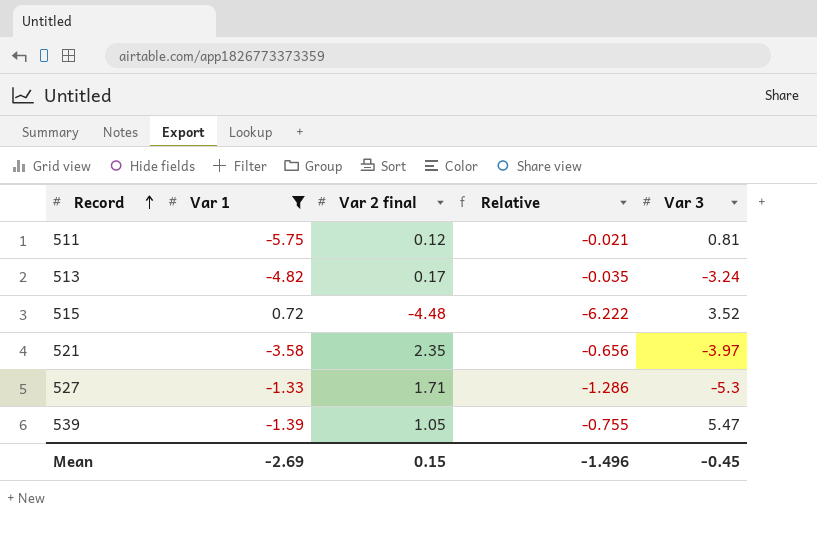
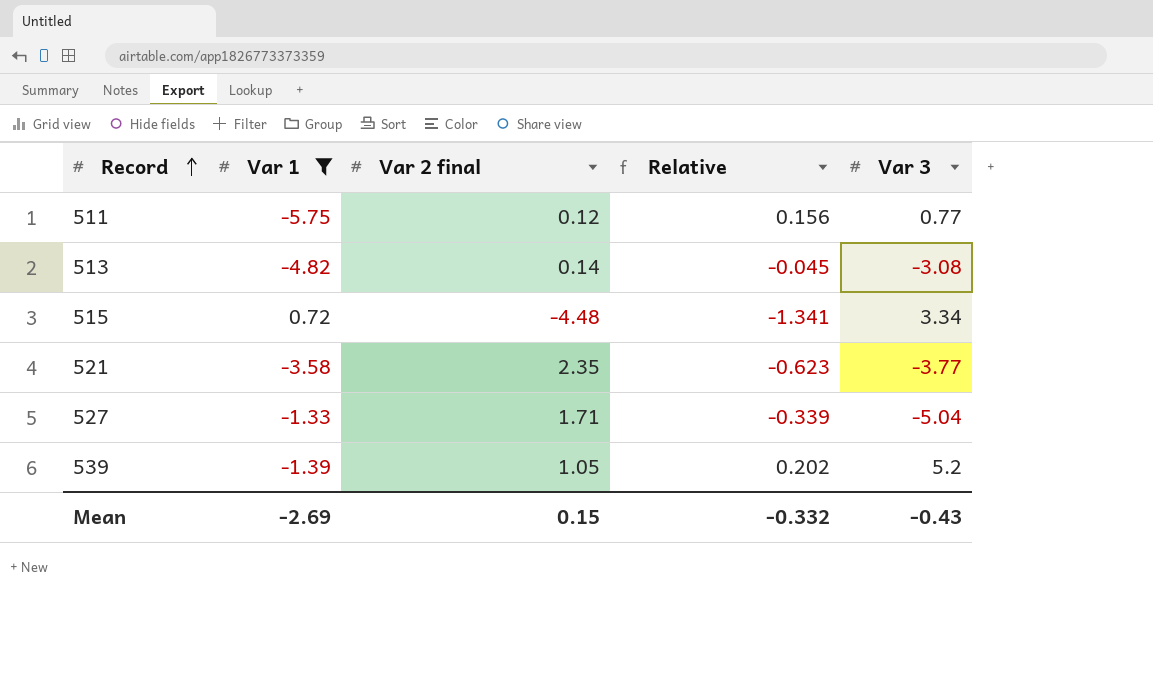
column Relative | formula: [Var 2 final] / [Var 1] -> [Var 2 final] / [Var 3]
511 | Var 3: 0.81 -> 0.77
513 | Var 2 final: 0.17 -> 0.14
513 | Var 3: -3.24 -> -3.08
515 | Var 3: 3.52 -> 3.34
521 | Var 3: -3.97 -> -3.77
527 | Var 3: -5.3 -> -5.04
539 | Var 3: 5.47 -> 5.2
Mean | Relative: -1.496 -> -0.332
Mean | Var 3: -0.45 -> -0.43

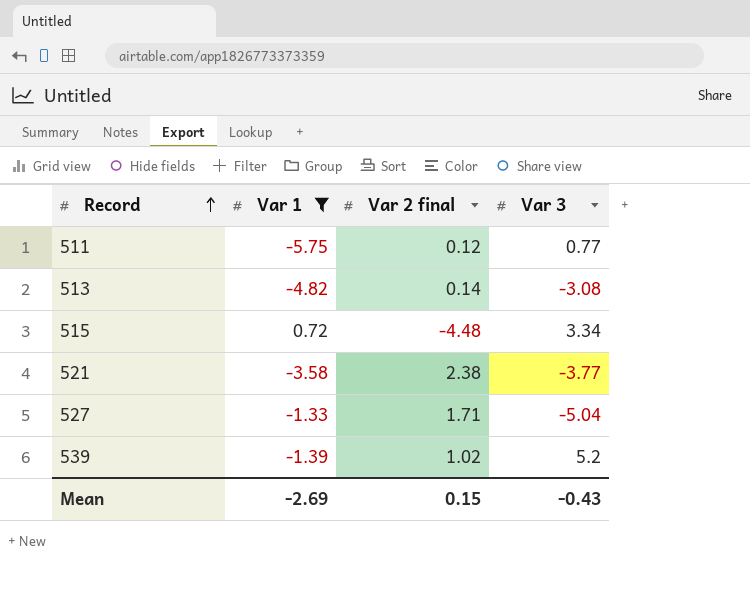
column Relative | formula: [Var 2 final] / [Var 3] -> none
521 | Var 2 final: 2.35 -> 2.38
539 | Var 2 final: 1.05 -> 1.02

